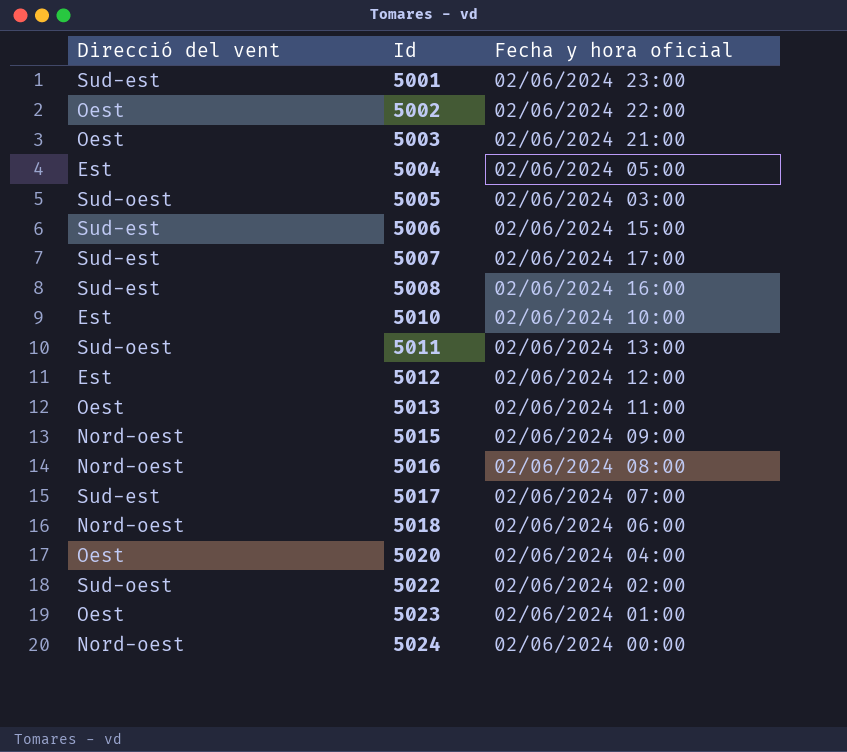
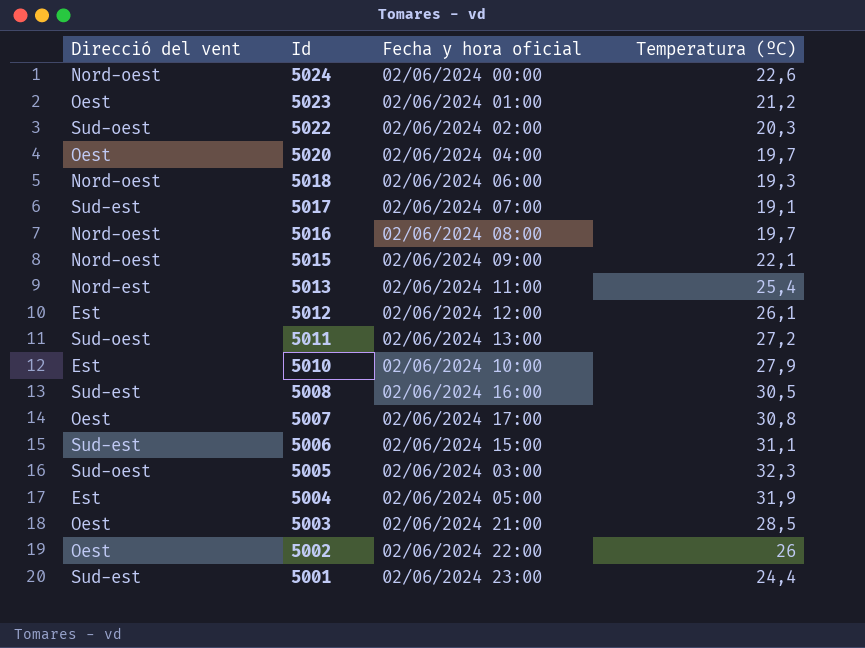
row order: Id ascending -> Id descending
column Temperatura (ºC) | position: none -> 4
5013 | Direcció del vent: Oest -> Nord-est
5007 | Direcció del vent: Sud-est -> Oest

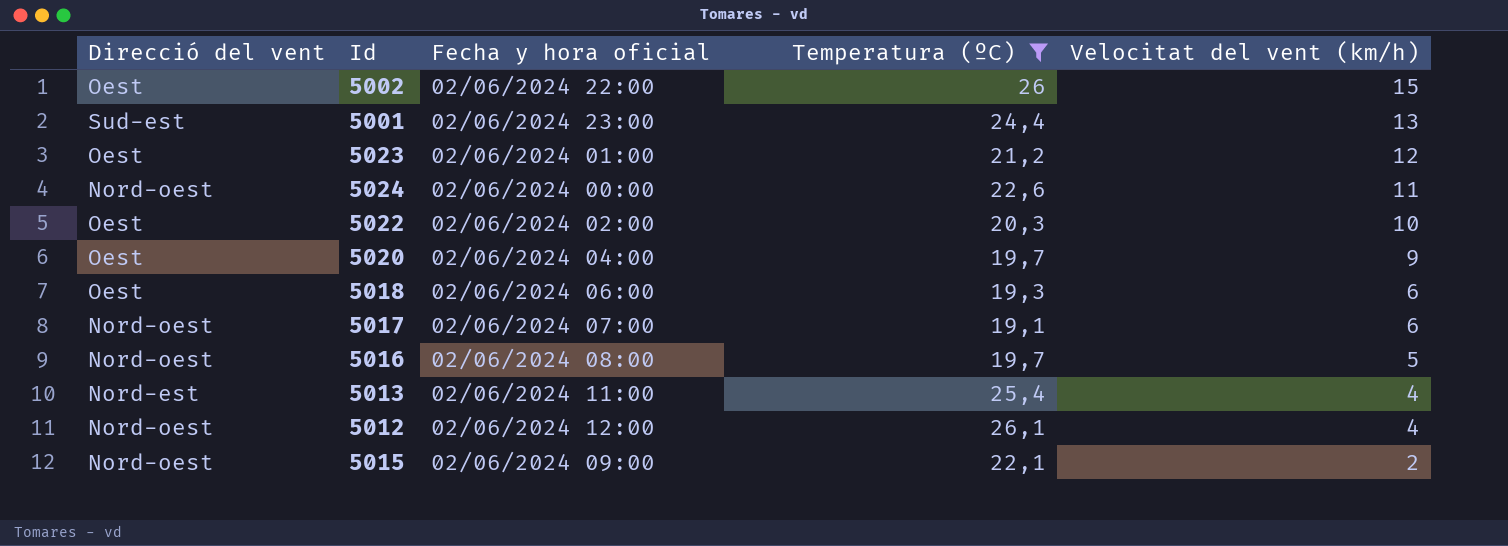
filter: none -> Temperatura (ºC) <= 26,1
row order: Id descending -> Velocitat del vent (km/h) descending
column Velocitat del vent (km/h) | position: none -> 5
5022 | Direcció del vent: Sud-oest -> Oest
5018 | Direcció del vent: Nord-oest -> Oest
5017 | Direcció del vent: Sud-est -> Nord-oest
5012 | Direcció del vent: Est -> Nord-oest

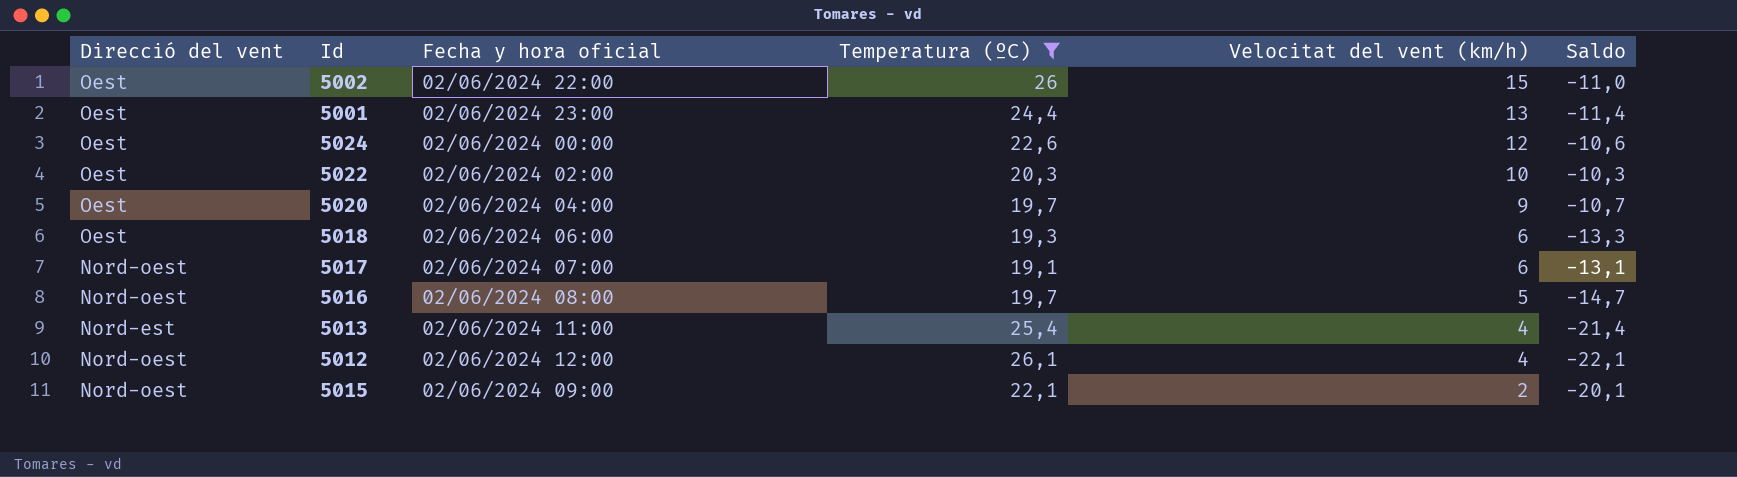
column Saldo | formula: none -> [Velocitat del vent (km/h)] - [Temperatura (ºC)]
row 5023: Oest | 02/06/2024 01:00 | 21,2 | 12 -> none
5001 | Direcció del vent: Sud-est -> Oest
5024 | Direcció del vent: Nord-oest -> Oest
5024 | Velocitat del vent (km/h): 11 -> 12

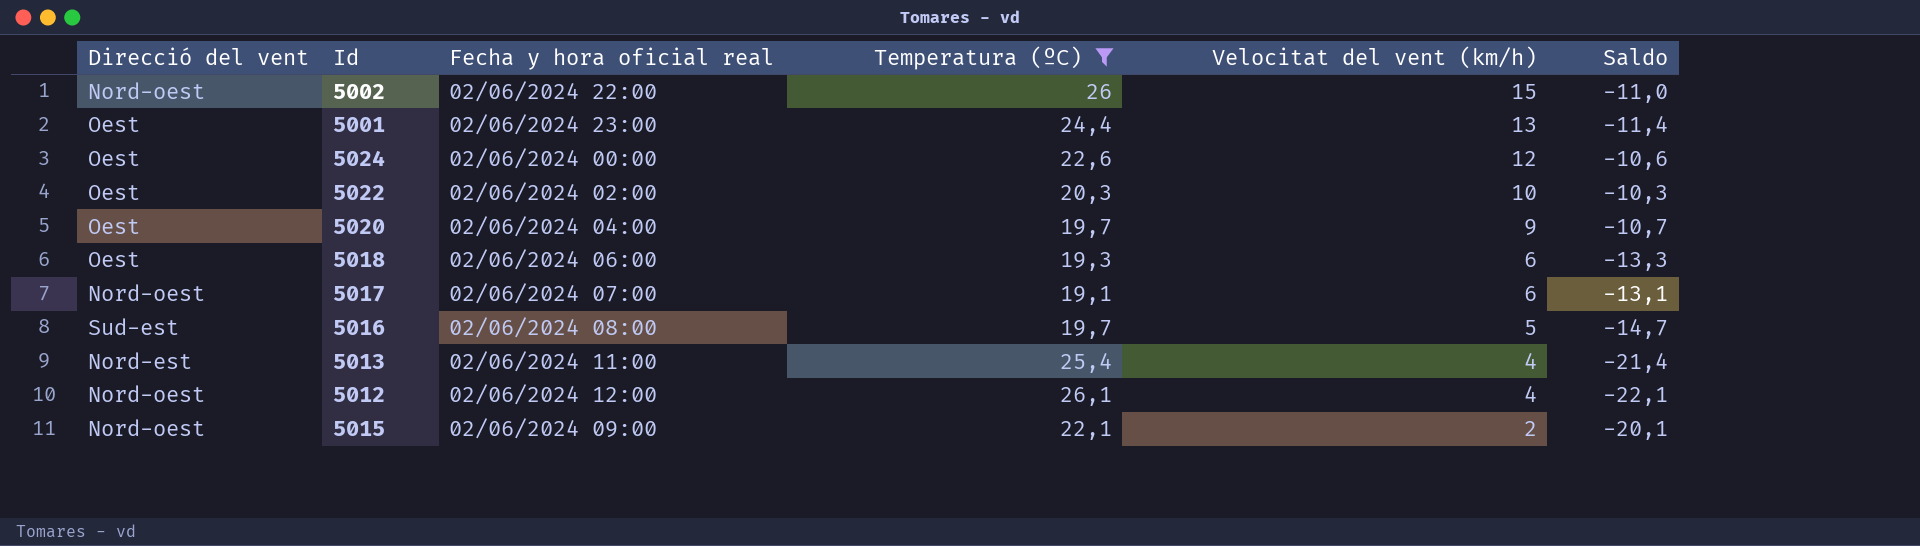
column name: Fecha y hora oficial -> Fecha y hora oficial real
5002 | Direcció del vent: Oest -> Nord-oest
5016 | Direcció del vent: Nord-oest -> Sud-est

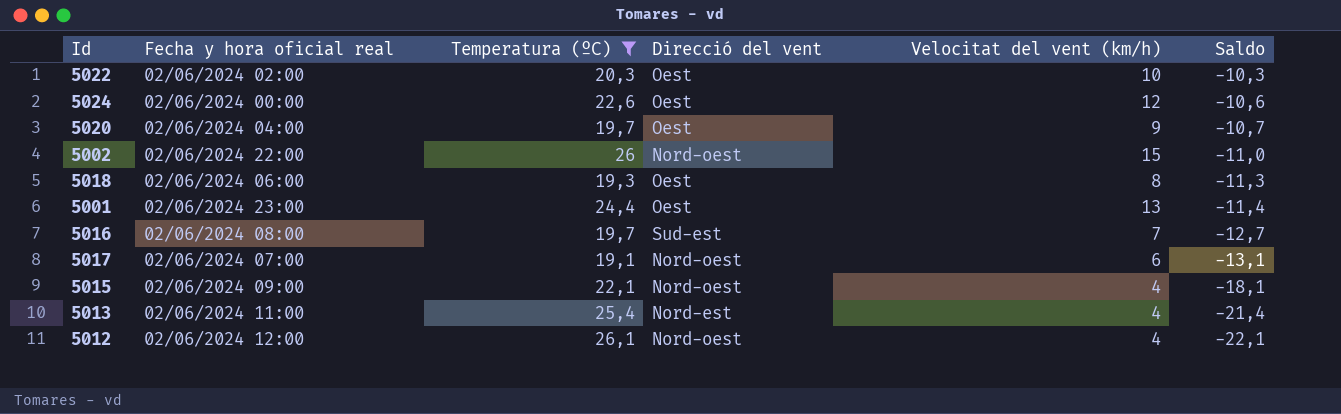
row order: Velocitat del vent (km/h) descending -> Saldo descending
column Direcció del vent | position: 1 -> 4
5018 | Velocitat del vent (km/h): 6 -> 8
5018 | Saldo: -13,3 -> -11,3
5016 | Velocitat del vent (km/h): 5 -> 7
5016 | Saldo: -14,7 -> -12,7
5015 | Velocitat del vent (km/h): 2 -> 4
5015 | Saldo: -20,1 -> -18,1

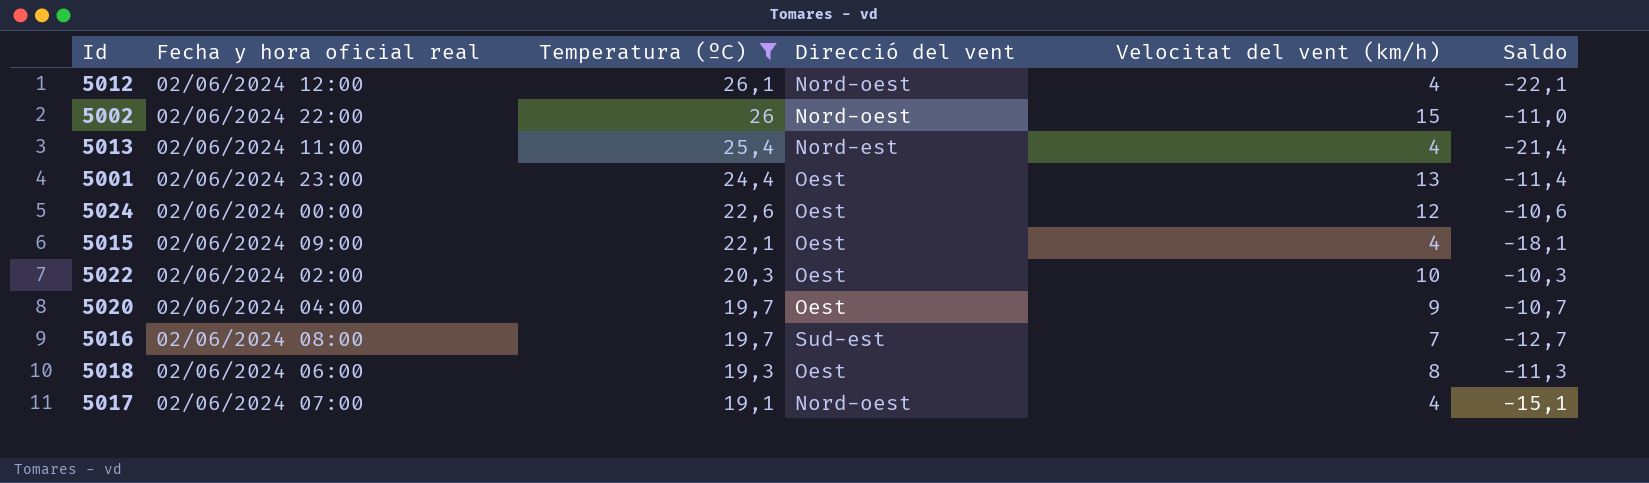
row order: Saldo descending -> Temperatura (ºC) descending
5015 | Direcció del vent: Nord-oest -> Oest
5017 | Velocitat del vent (km/h): 6 -> 4
5017 | Saldo: -13,1 -> -15,1

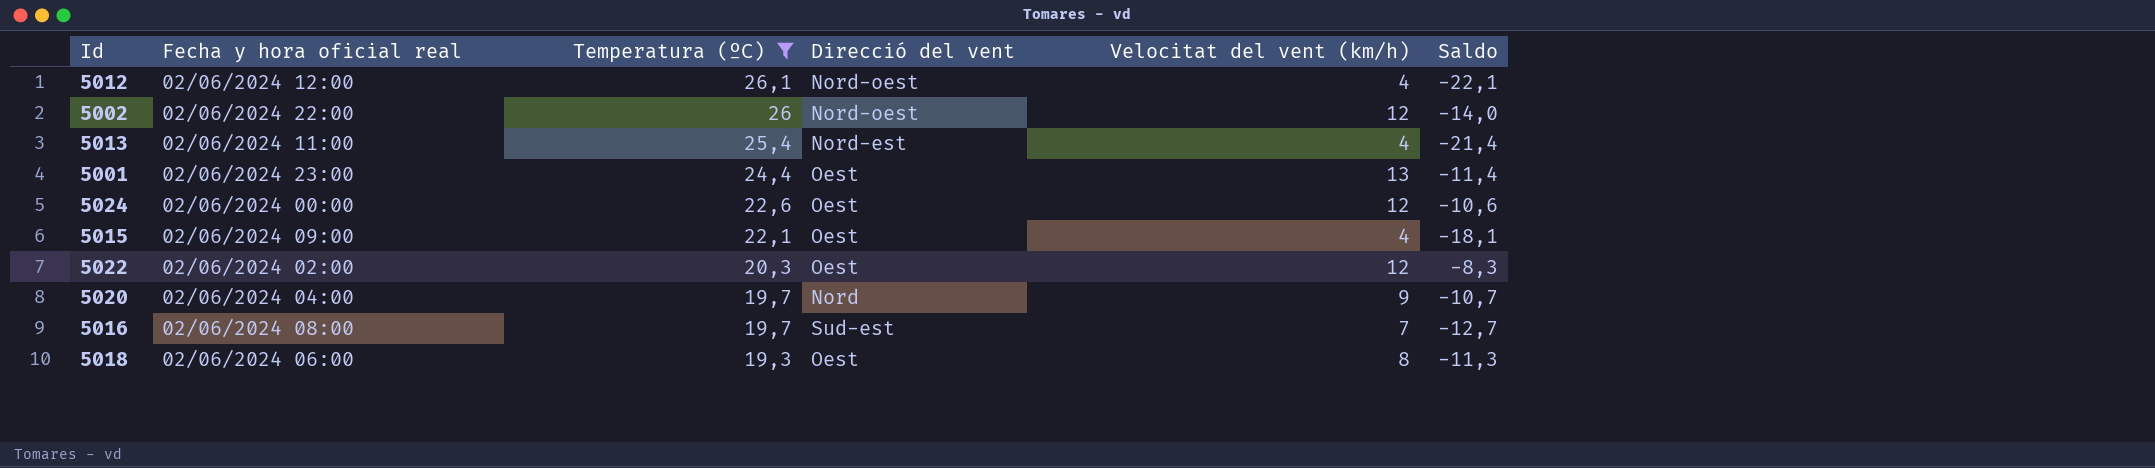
row 5017: 02/06/2024 07:00 | 19,1 | Nord-oest | 4 | -15,1 -> none
5002 | Velocitat del vent (km/h): 15 -> 12
5002 | Saldo: -11,0 -> -14,0
5022 | Velocitat del vent (km/h): 10 -> 12
5022 | Saldo: -10,3 -> -8,3
5020 | Direcció del vent: Oest -> Nord

